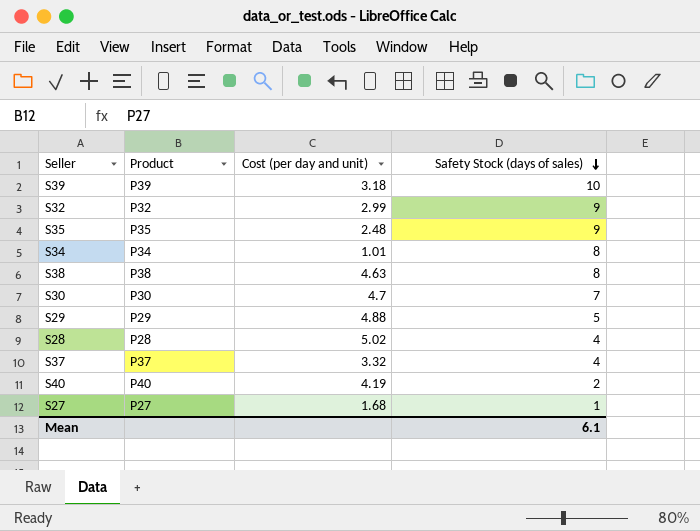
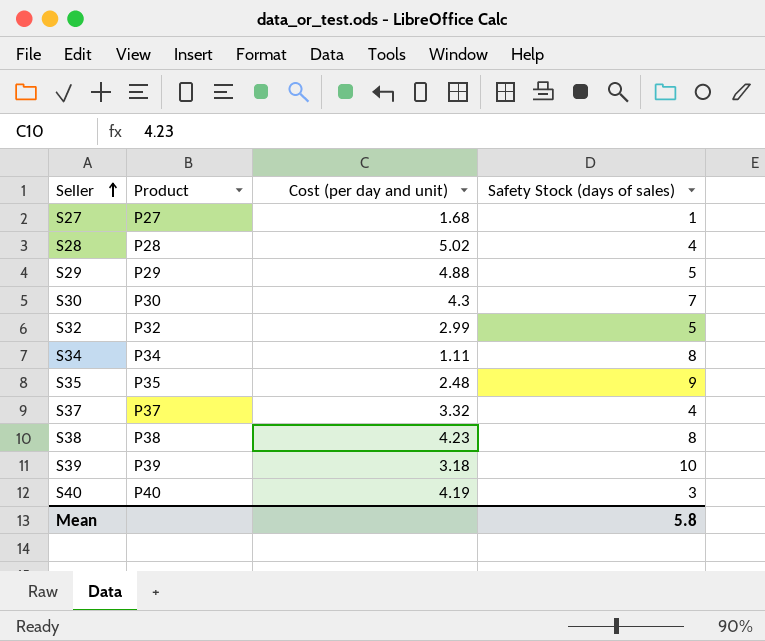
row order: Safety Stock (days of sales) descending -> Seller ascending
S30 | Cost (per day and unit): 4.7 -> 4.3
S32 | Safety Stock (days of sales): 9 -> 5
S34 | Cost (per day and unit): 1.01 -> 1.11
S38 | Cost (per day and unit): 4.63 -> 4.23
S40 | Safety Stock (days of sales): 2 -> 3
Mean | Safety Stock (days of sales): 6.1 -> 5.8

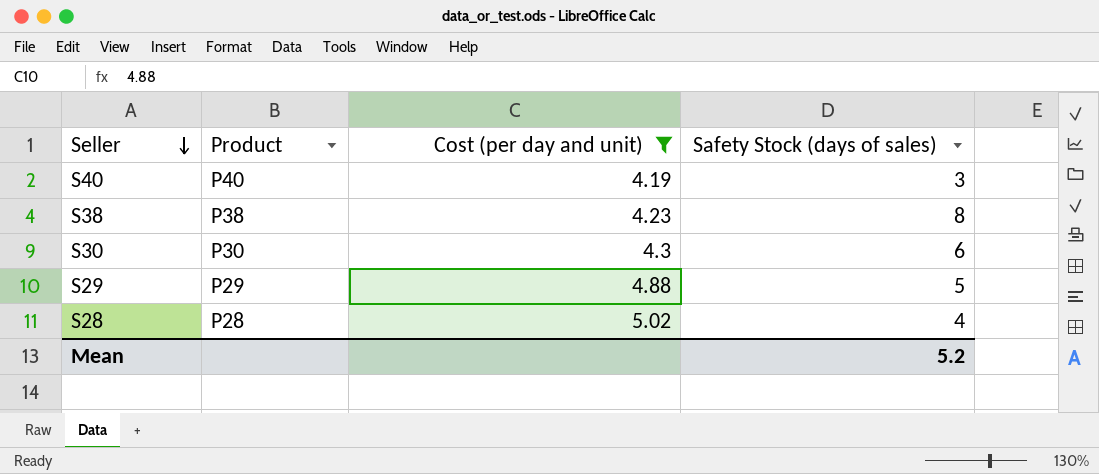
filter: none -> Cost (per day and unit) >= 4.19
row order: Seller ascending -> Seller descending
S30 | Safety Stock (days of sales): 7 -> 6
Mean | Safety Stock (days of sales): 5.8 -> 5.2

